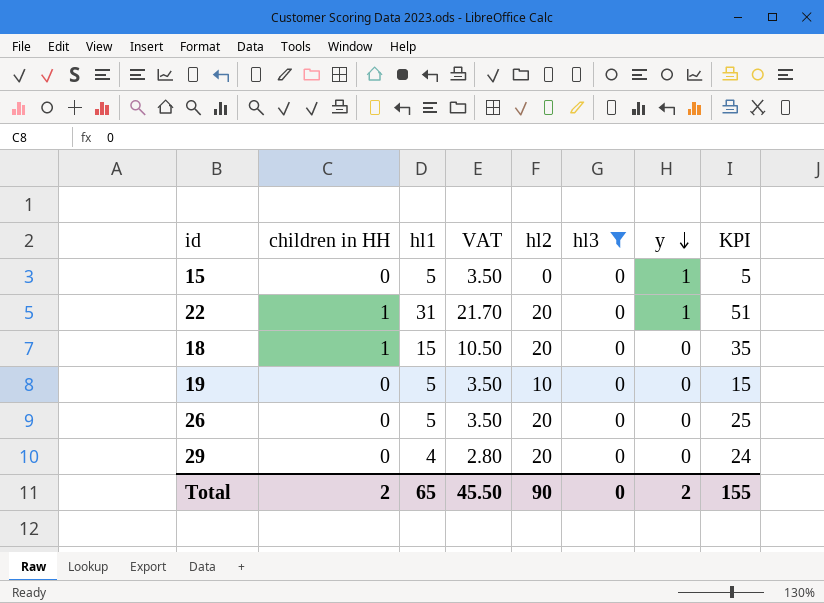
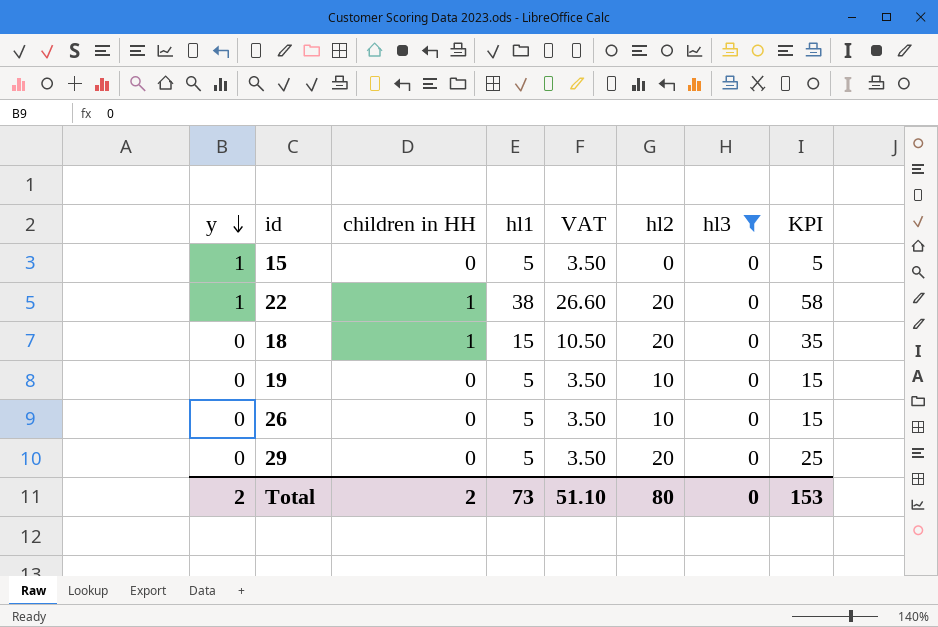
column y | position: 7 -> 1
22 | hl1: 31 -> 38
22 | VAT: 21.70 -> 26.60
22 | KPI: 51 -> 58
26 | hl2: 20 -> 10
26 | KPI: 25 -> 15
29 | hl1: 4 -> 5
29 | VAT: 2.80 -> 3.50
29 | KPI: 24 -> 25
Total | hl1: 65 -> 73
Total | VAT: 45.50 -> 51.10
Total | hl2: 90 -> 80
Total | KPI: 155 -> 153

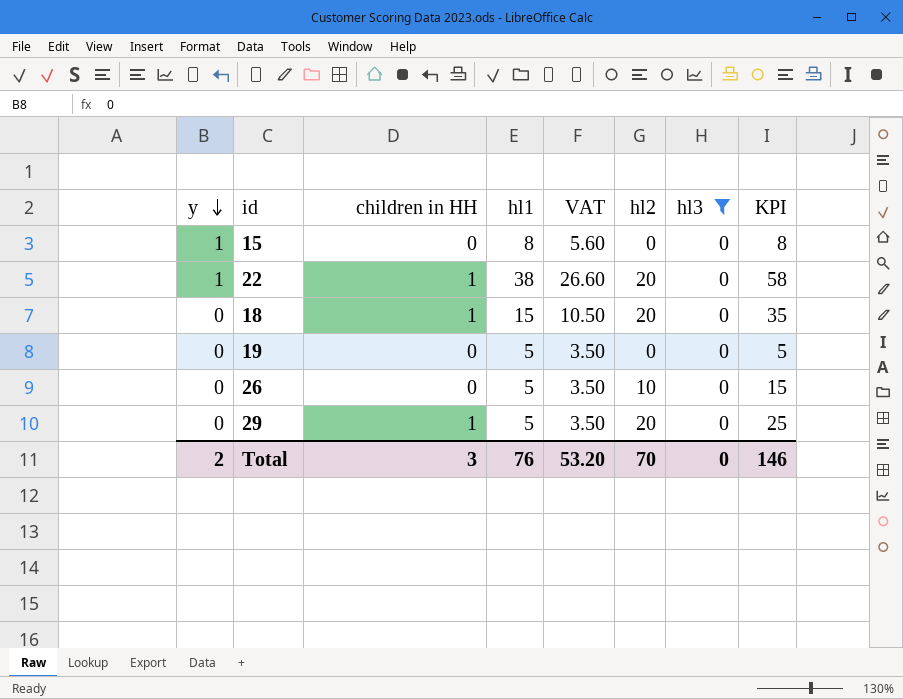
15 | hl1: 5 -> 8
15 | VAT: 3.50 -> 5.60
15 | KPI: 5 -> 8
19 | hl2: 10 -> 0
19 | KPI: 15 -> 5
29 | children in HH: 0 -> 1
Total | children in HH: 2 -> 3
Total | hl1: 73 -> 76
Total | VAT: 51.10 -> 53.20
Total | hl2: 80 -> 70
Total | KPI: 153 -> 146

